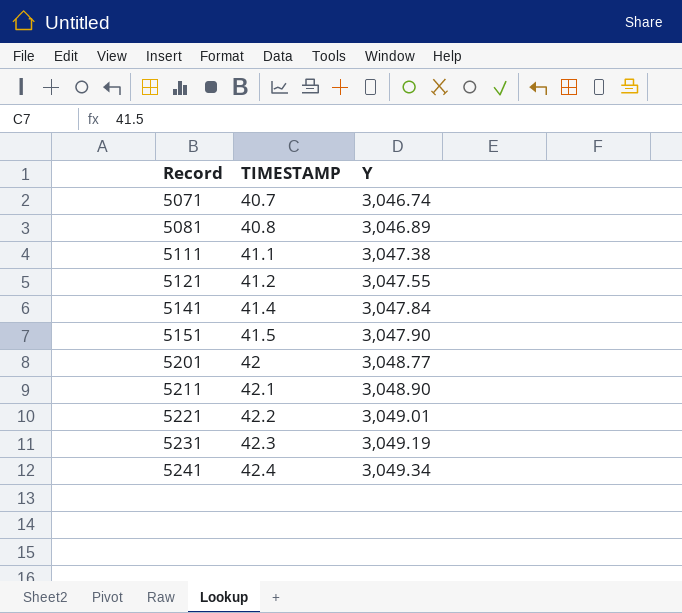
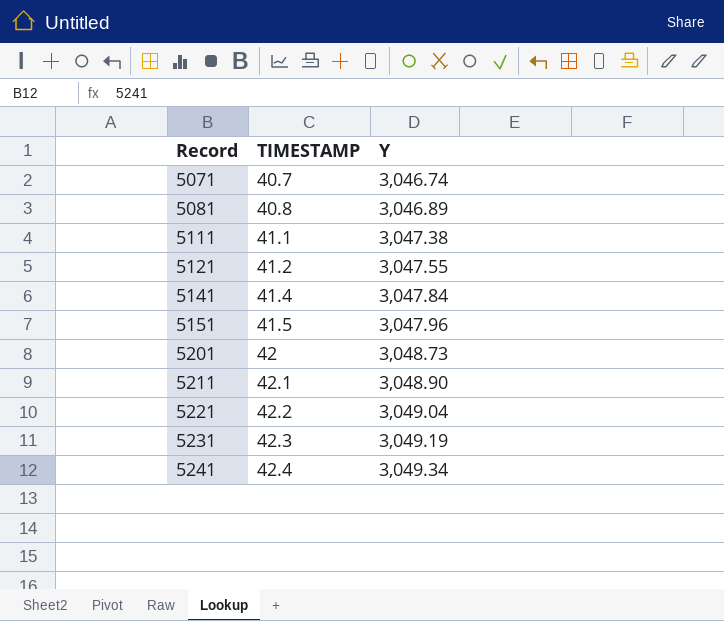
5151 | Y: 3,047.90 -> 3,047.96
5201 | Y: 3,048.77 -> 3,048.73
5221 | Y: 3,049.01 -> 3,049.04

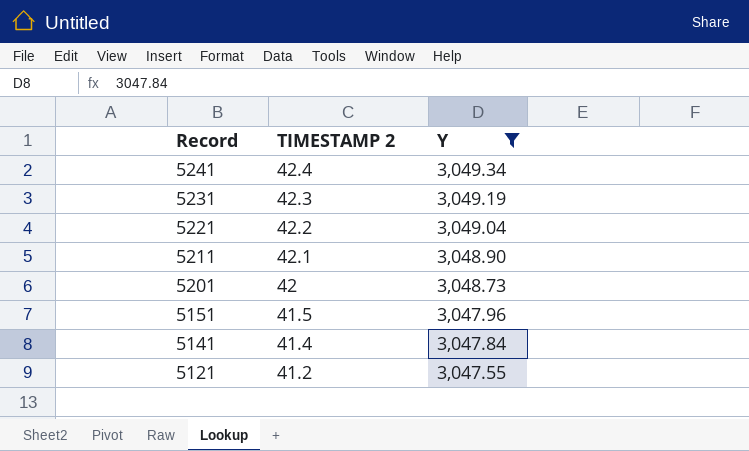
filter: none -> Y >= 3,047.55
row order: Record ascending -> Record descending
column name: TIMESTAMP -> TIMESTAMP 2

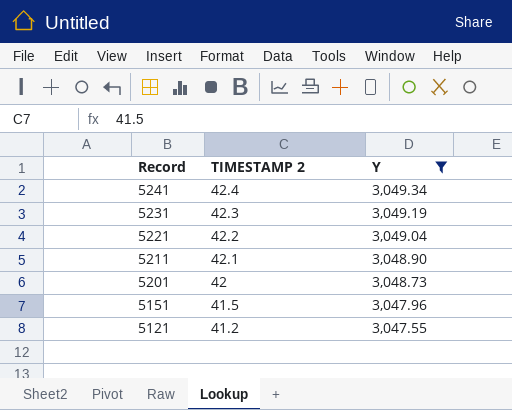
row 5141: 41.4 | 3,047.84 -> none

